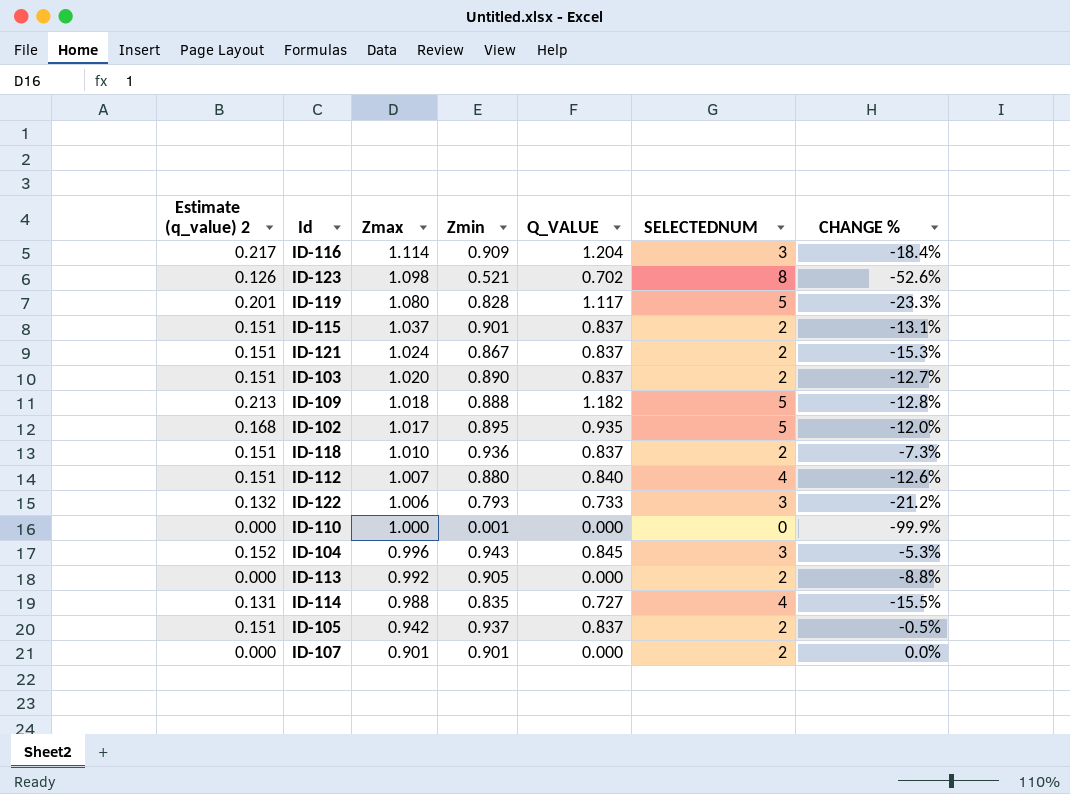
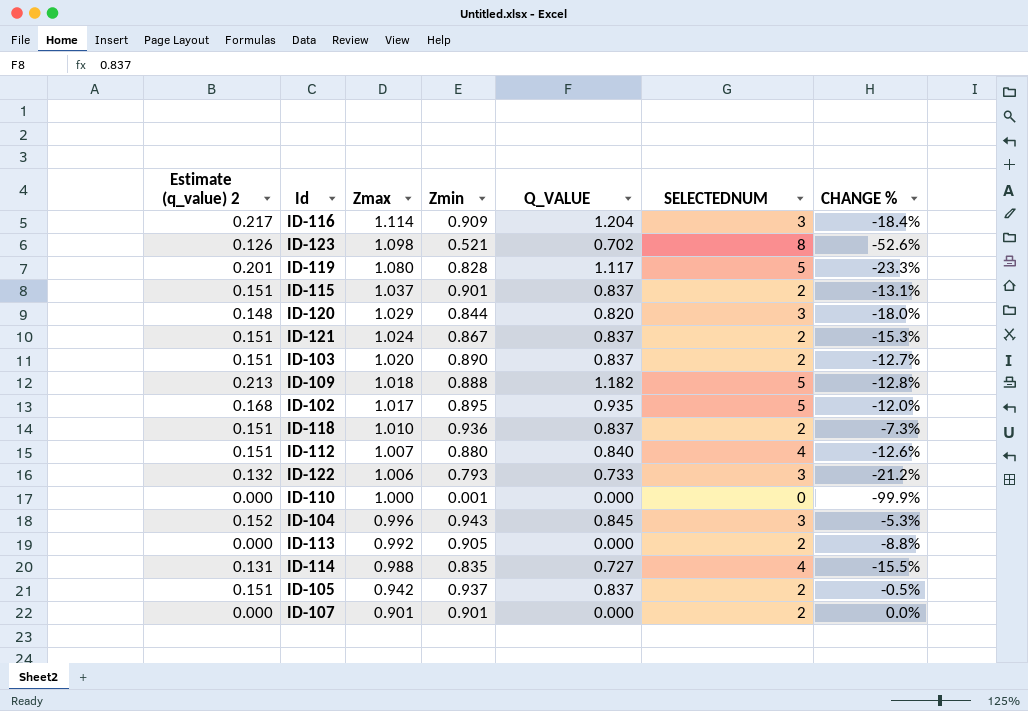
row ID-120: none -> 0.148 | 1.029 | 0.844 | 0.820 | 3 | -18.0%

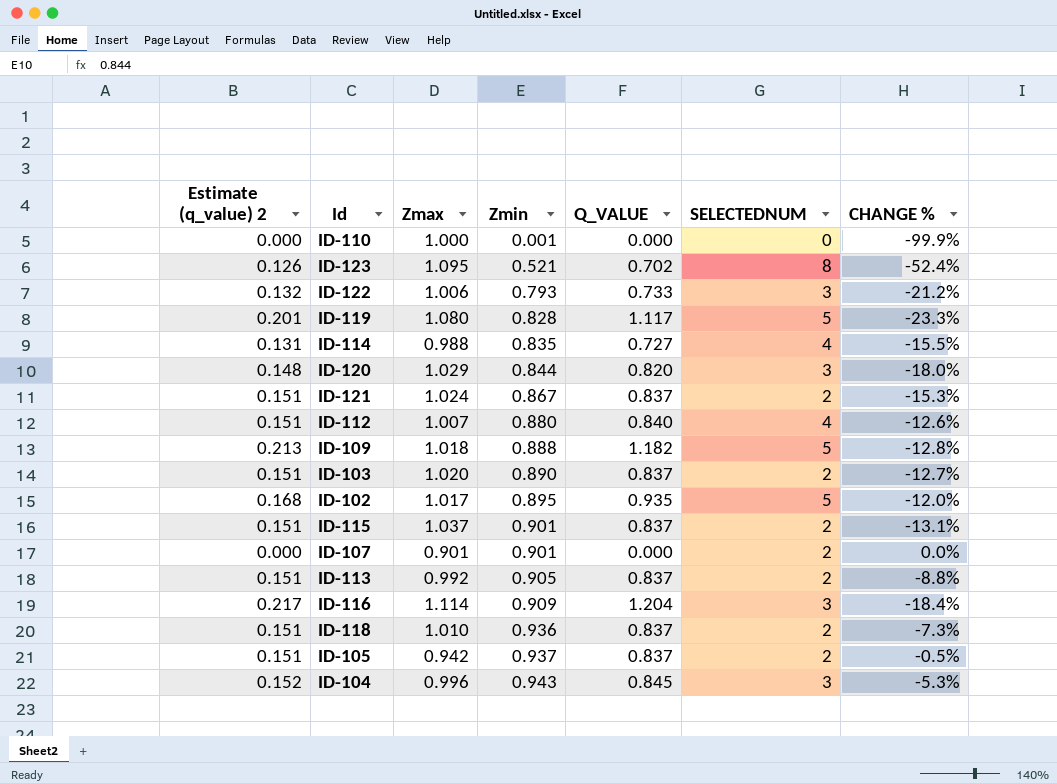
row order: Zmax descending -> Zmin ascending
ID-123 | Zmax: 1.098 -> 1.095
ID-123 | CHANGE %: -52.6% -> -52.4%
ID-113 | Estimate (q_value) 2: 0.000 -> 0.151
ID-113 | Q_VALUE: 0.000 -> 0.837

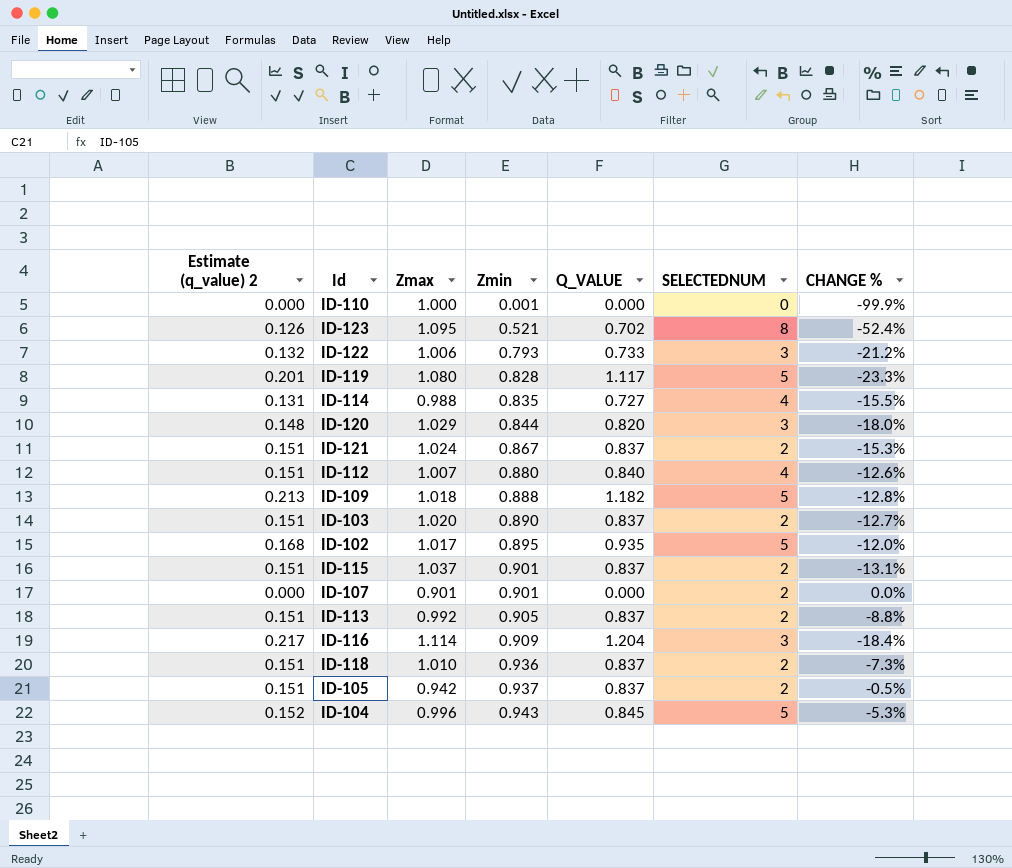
ID-104 | SELECTEDNUM: 3 -> 5

